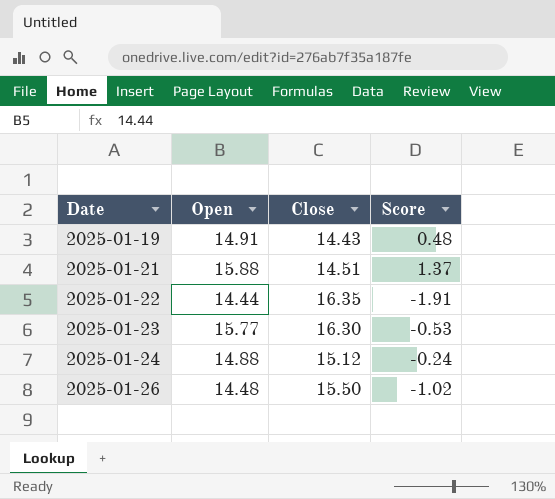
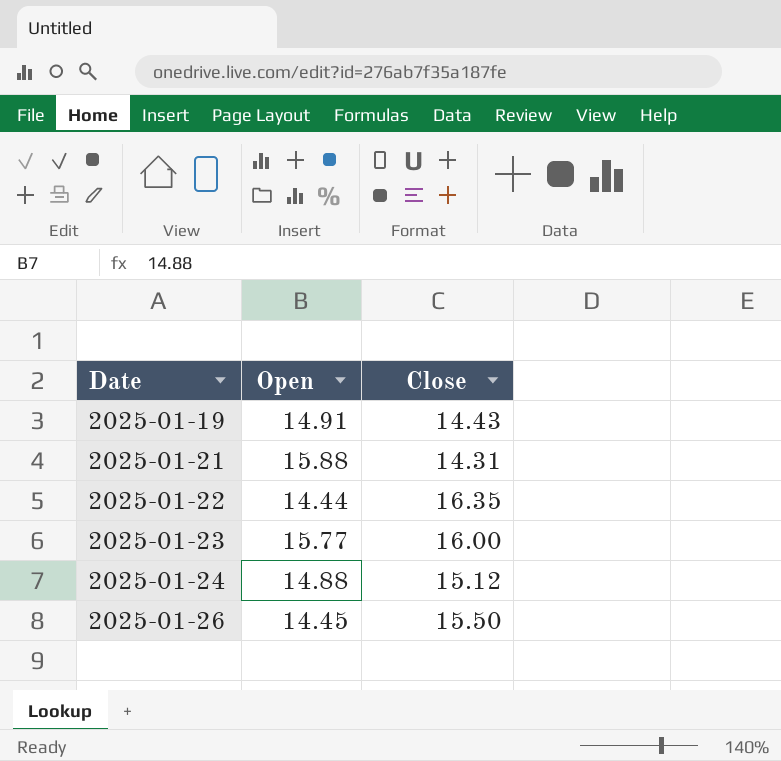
column Score | formula: [Open] - [Close] -> none
2025-01-21 | Close: 14.51 -> 14.31
2025-01-23 | Close: 16.30 -> 16.00
2025-01-26 | Open: 14.48 -> 14.45

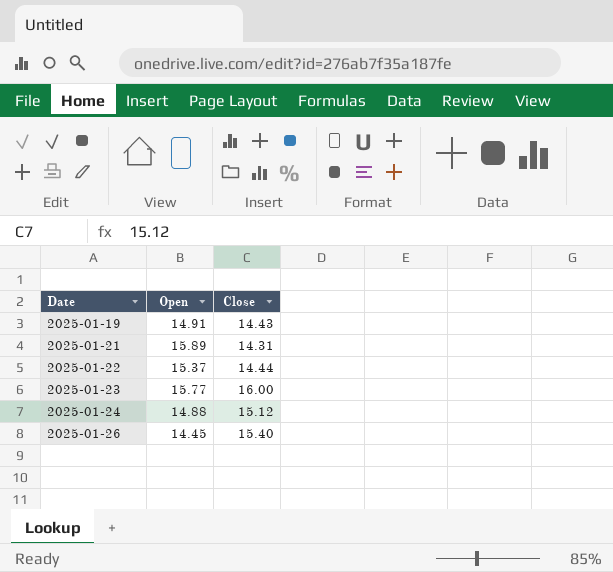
2025-01-21 | Open: 15.88 -> 15.89
2025-01-22 | Open: 14.44 -> 15.37
2025-01-22 | Close: 16.35 -> 14.44
2025-01-26 | Close: 15.50 -> 15.40

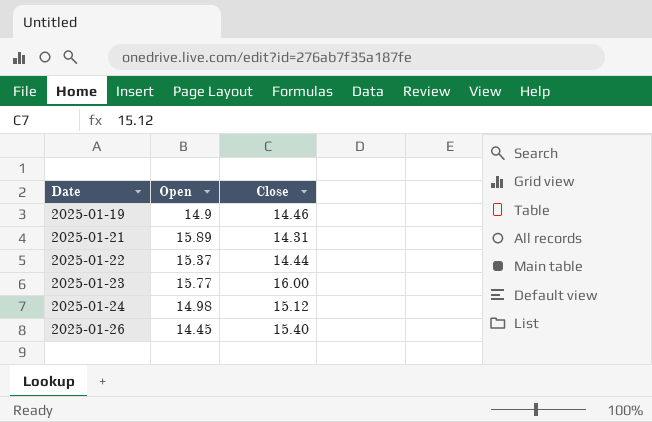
2025-01-19 | Open: 14.91 -> 14.9
2025-01-19 | Close: 14.43 -> 14.46
2025-01-24 | Open: 14.88 -> 14.98

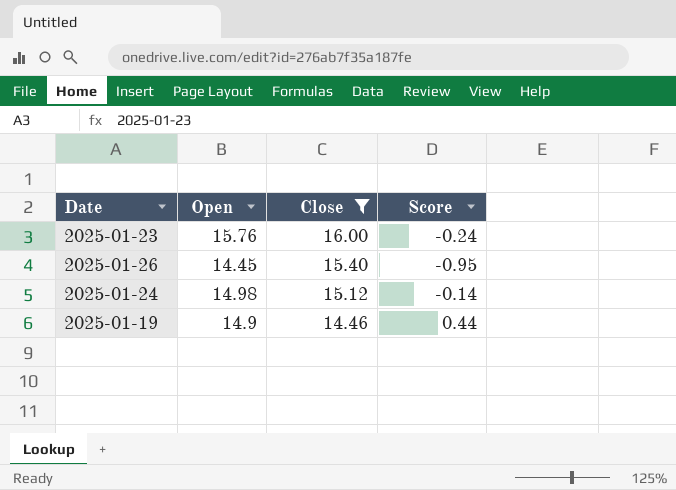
filter: none -> Close >= 14.46
row order: Date ascending -> Close descending
column Score | formula: none -> [Open] - [Close]
2025-01-23 | Open: 15.77 -> 15.76

